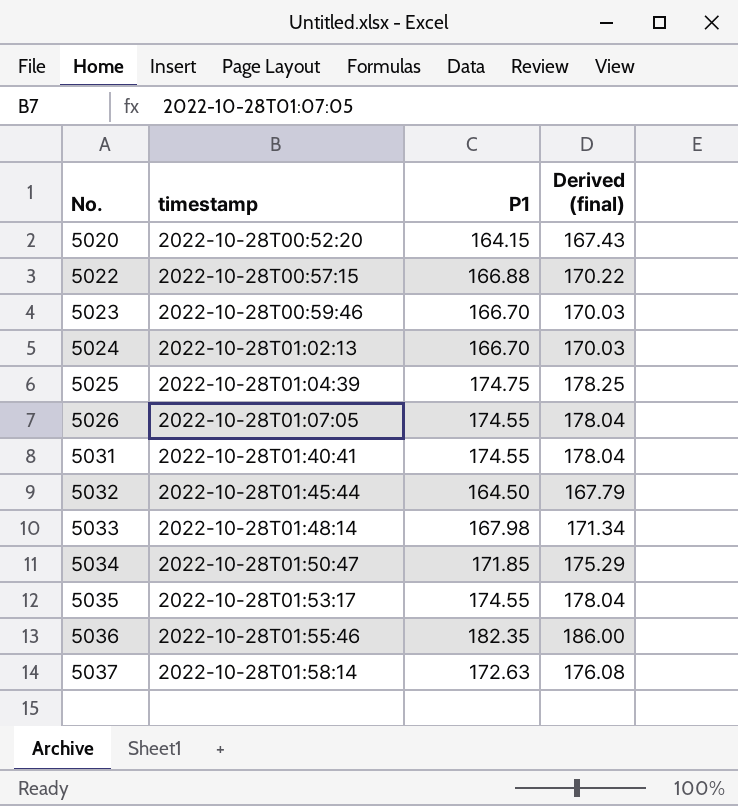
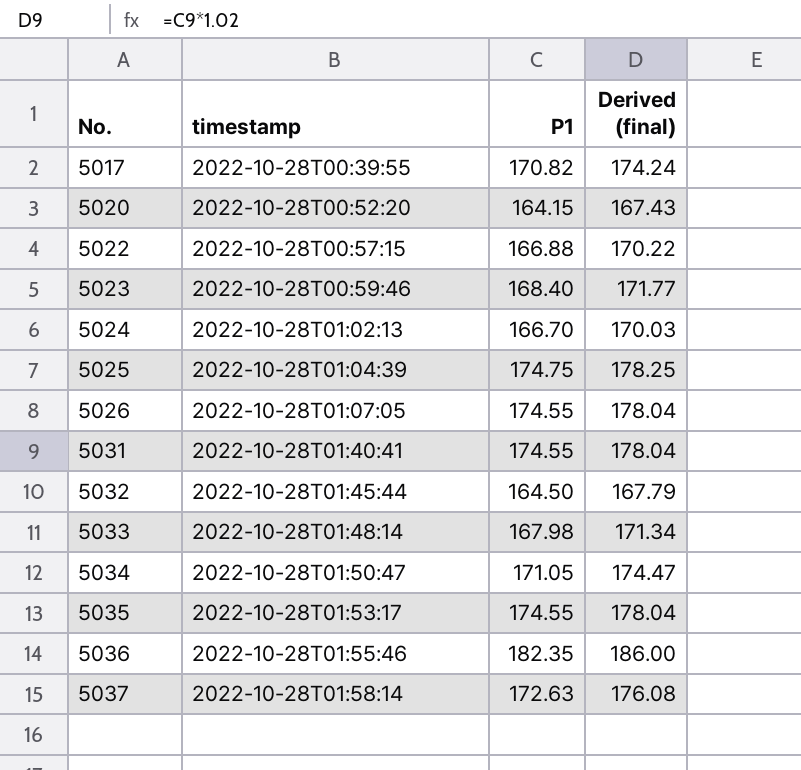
row 5017: none -> 2022-10-28T00:39:55 | 170.82 | 174.24
5023 | P1: 166.70 -> 168.40
5023 | Derived (final): 170.03 -> 171.77
5034 | P1: 171.85 -> 171.05
5034 | Derived (final): 175.29 -> 174.47

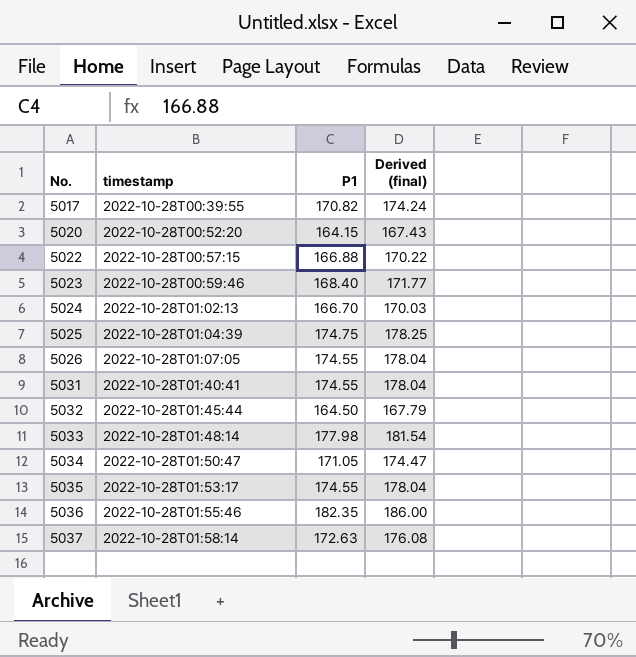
5033 | P1: 167.98 -> 177.98
5033 | Derived (final): 171.34 -> 181.54

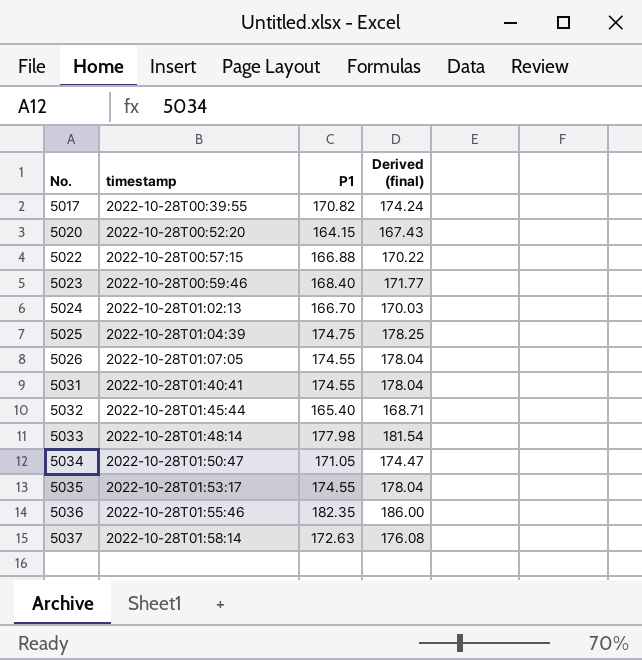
5032 | P1: 164.50 -> 165.40
5032 | Derived (final): 167.79 -> 168.71

